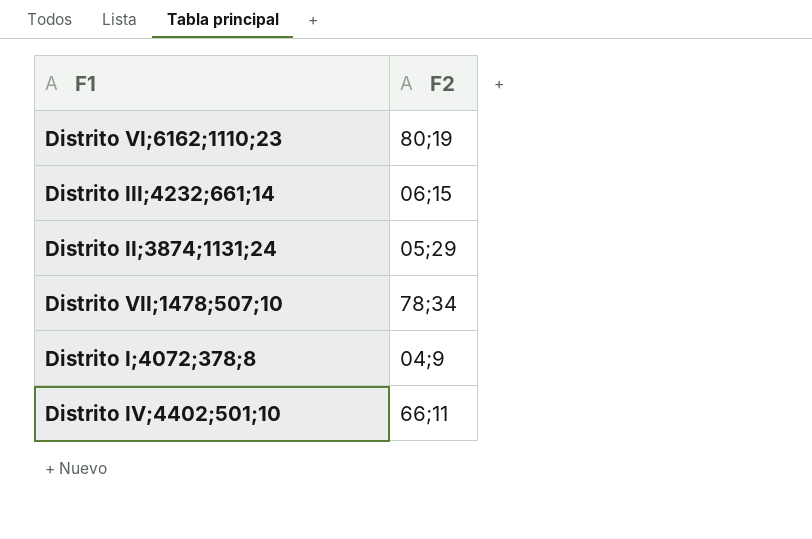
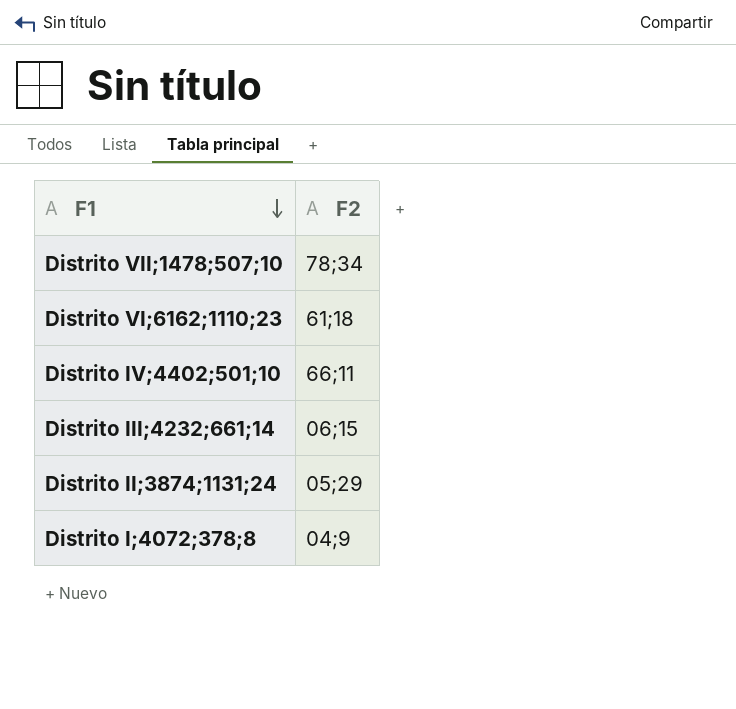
row order: none -> F1 descending
Distrito VI;6162;1110;23 | F2: 80;19 -> 61;18

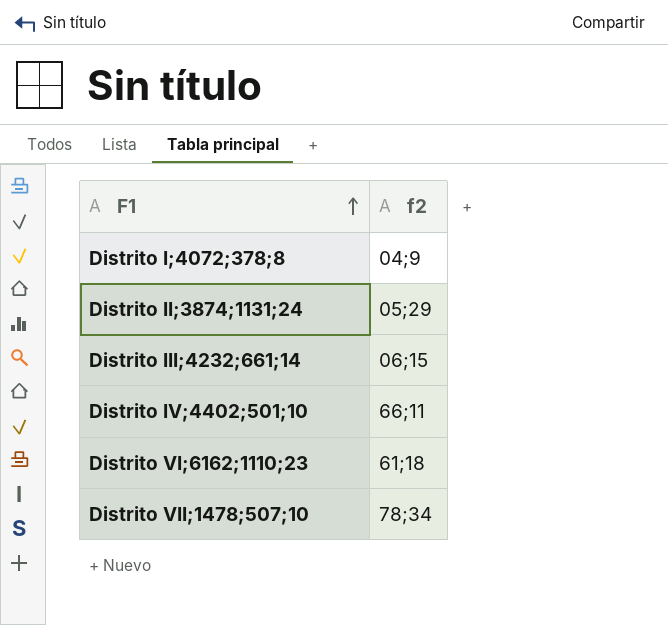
row order: F1 descending -> F1 ascending
column name: F2 -> f2

